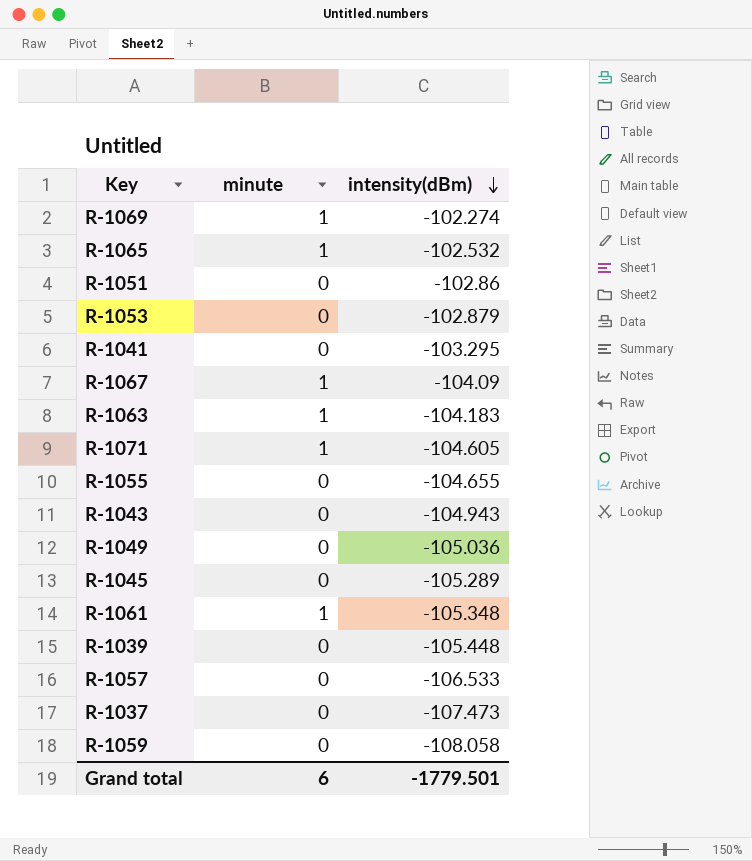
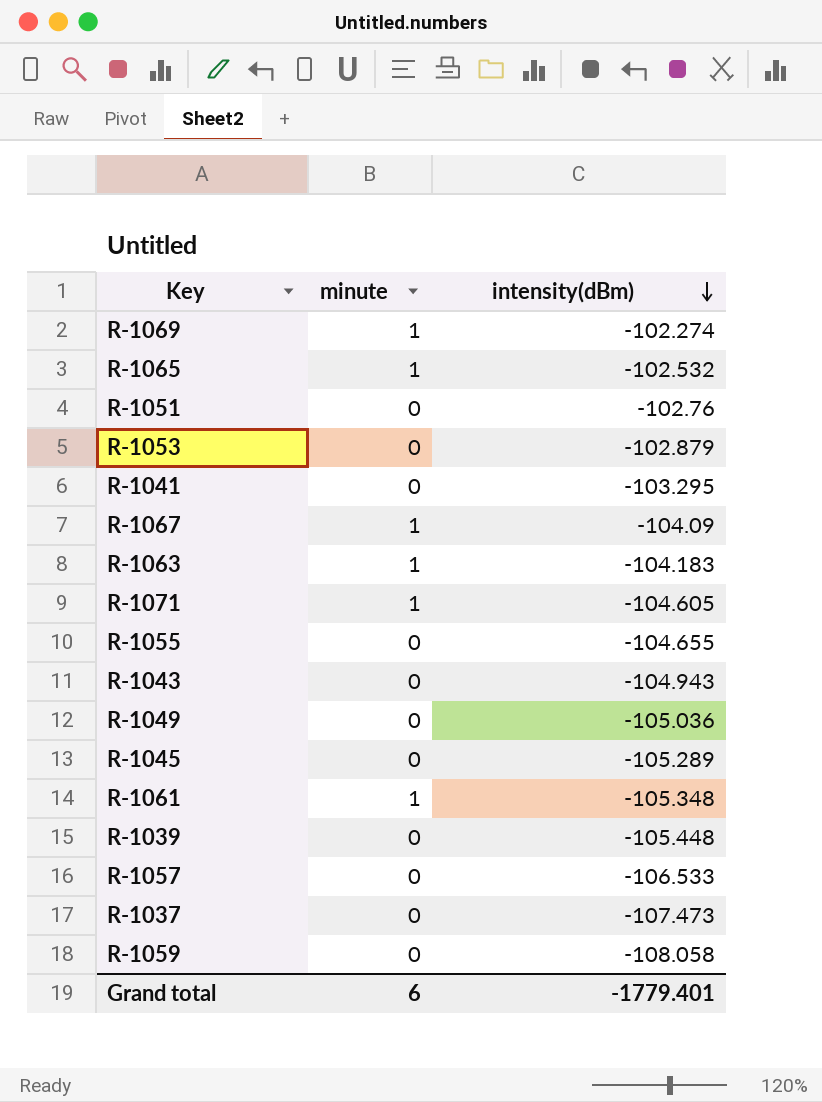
R-1051 | intensity(dBm): -102.86 -> -102.76
Grand total | intensity(dBm): -1779.501 -> -1779.401

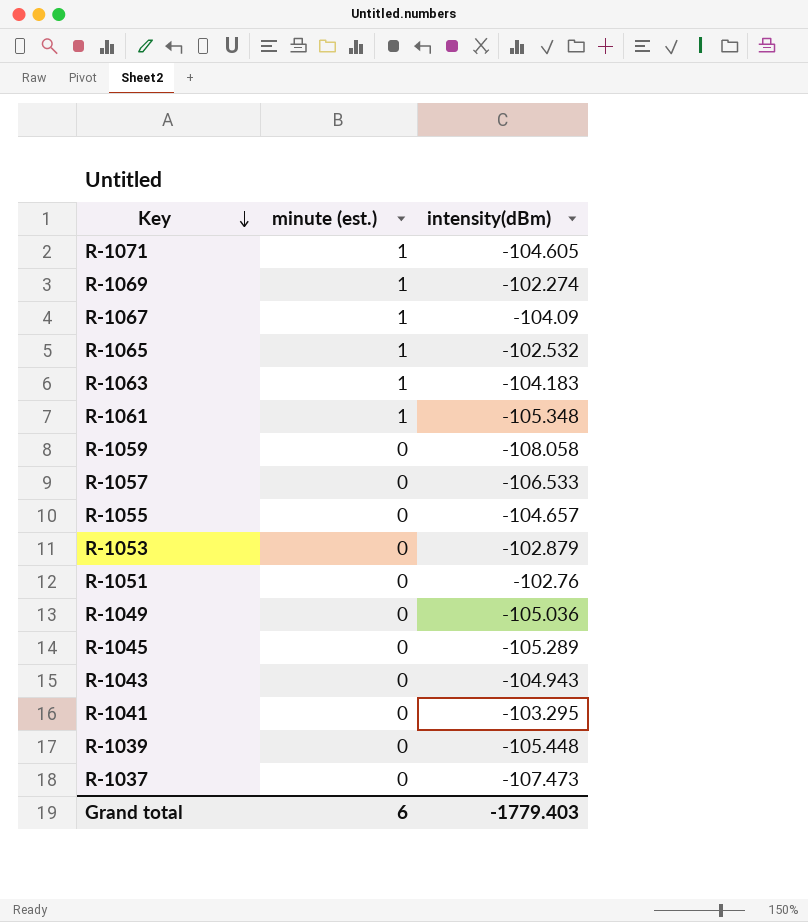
row order: intensity(dBm) descending -> Key descending
column name: minute -> minute (est.)
R-1055 | intensity(dBm): -104.655 -> -104.657
Grand total | intensity(dBm): -1779.401 -> -1779.403

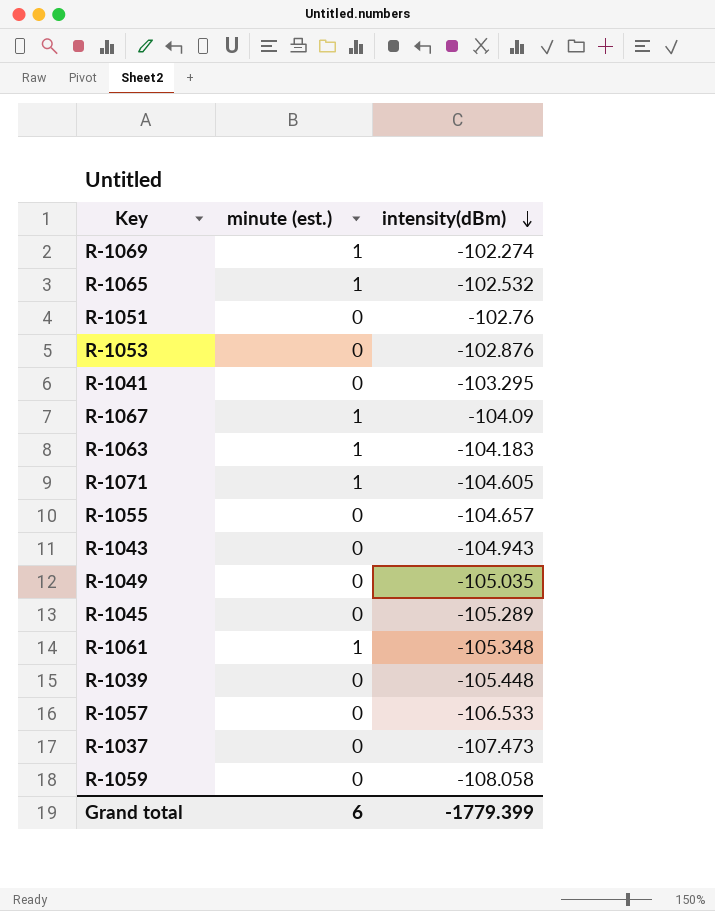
row order: Key descending -> intensity(dBm) descending
R-1053 | intensity(dBm): -102.879 -> -102.876
R-1049 | intensity(dBm): -105.036 -> -105.035
Grand total | intensity(dBm): -1779.403 -> -1779.399

